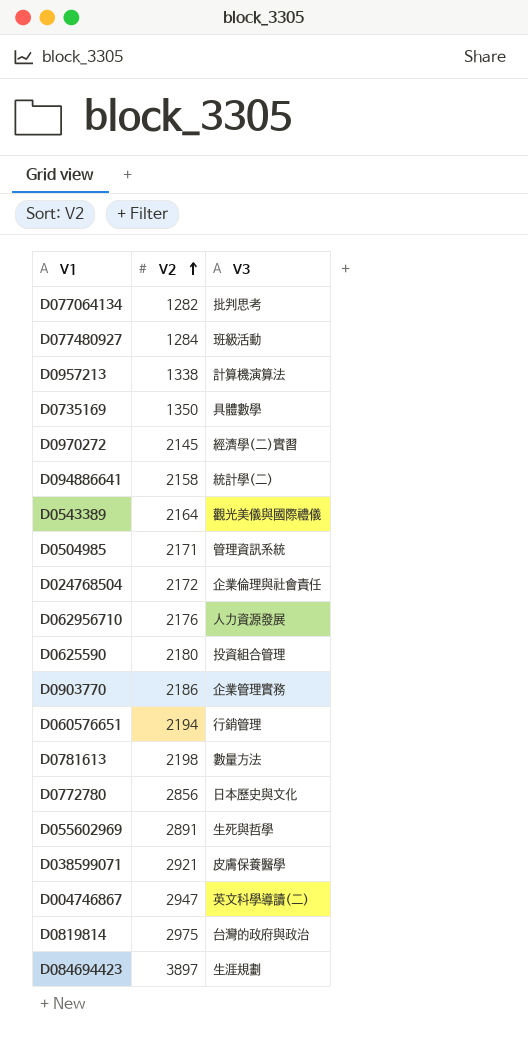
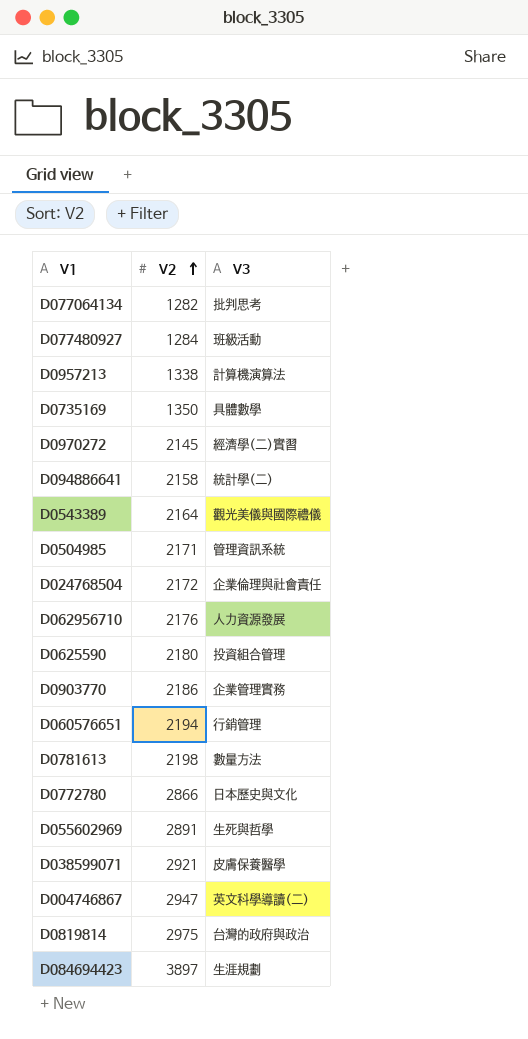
D0772780 | V2: 2856 -> 2866

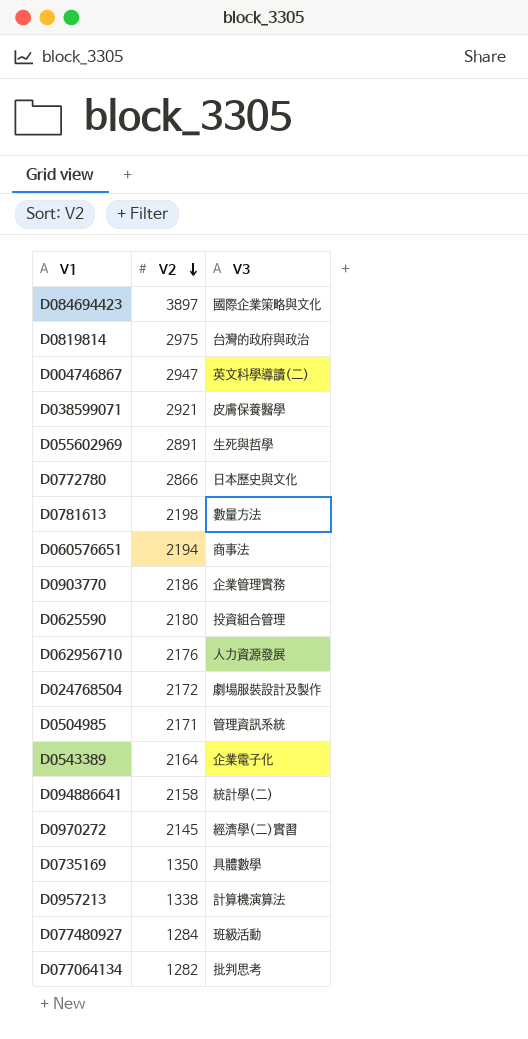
row order: V2 ascending -> V2 descending
D084694423 | V3: 生涯規劃 -> 國際企業策略與文化
D060576651 | V3: 行銷管理 -> 商事法
D024768504 | V3: 企業倫理與社會責任 -> 劇場服裝設計及製作
D0543389 | V3: 觀光美儀與國際禮儀 -> 企業電子化

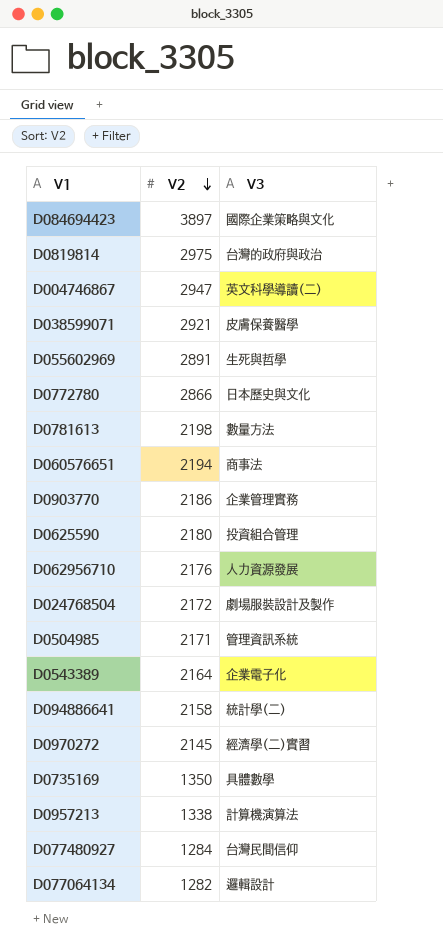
D077480927 | V3: 班級活動 -> 台灣民間信仰
D077064134 | V3: 批判思考 -> 邏輯設計

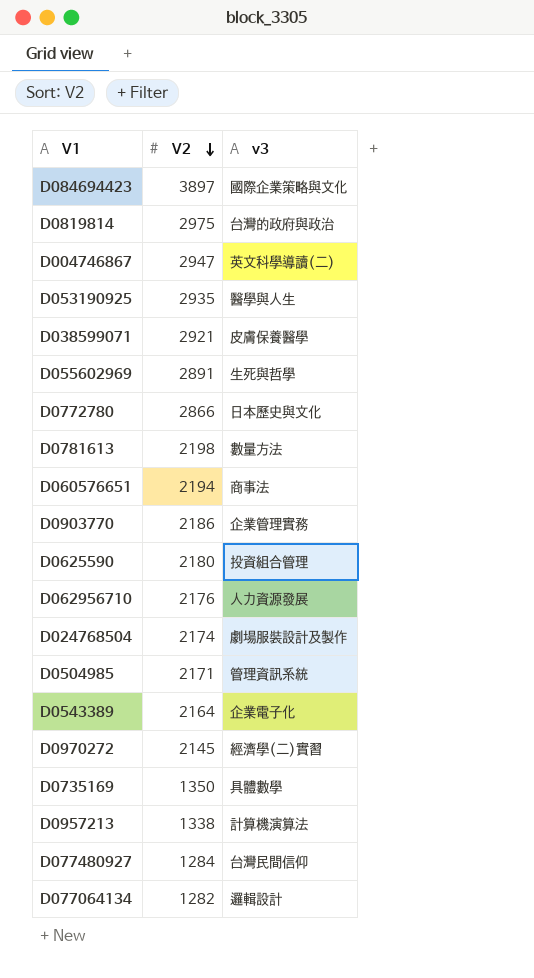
column name: V3 -> v3
row D094886641: 2158 | 統計學(二) -> none
row D053190925: none -> 2935 | 醫學與人生
D024768504 | V2: 2172 -> 2174

